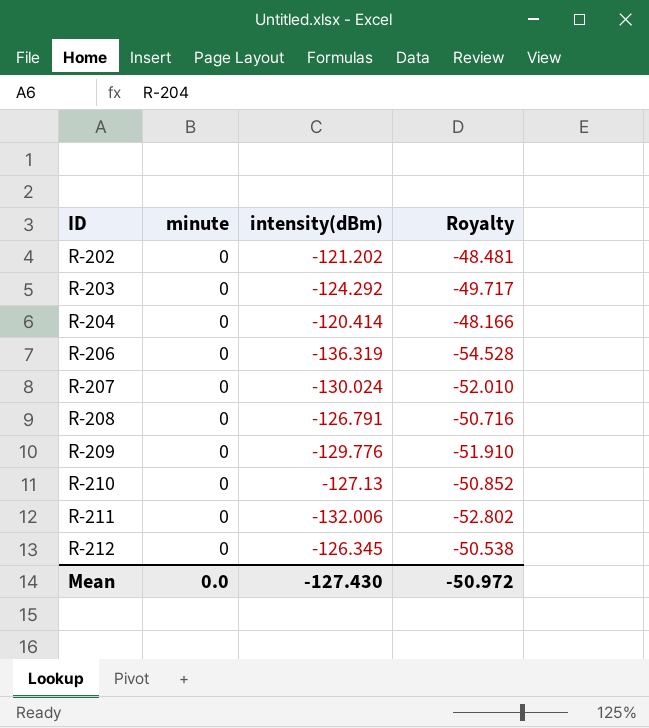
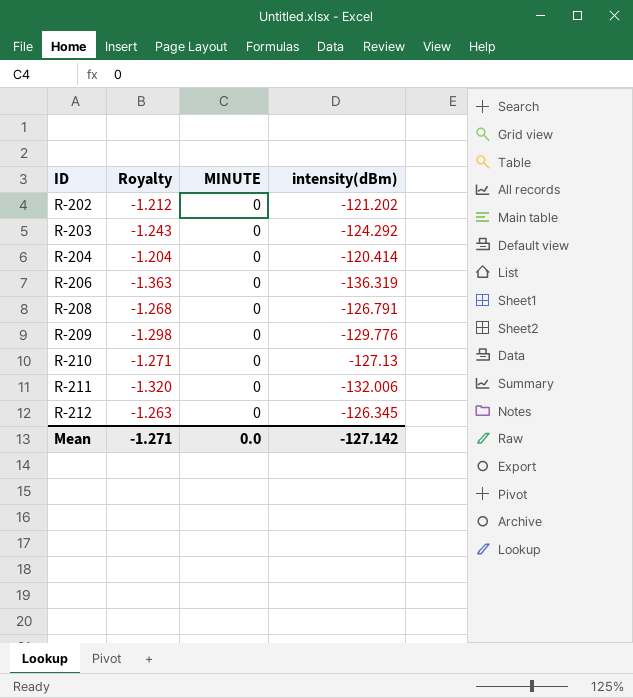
column Royalty | formula: [intensity(dBm)] * 0.4 -> [intensity(dBm)] * 0.01
column Royalty | position: 4 -> 2
column name: minute -> MINUTE
row R-207: 0 | -130.024 | -52.010 -> none
Mean | Royalty: -50.972 -> -1.271
Mean | intensity(dBm): -127.430 -> -127.142

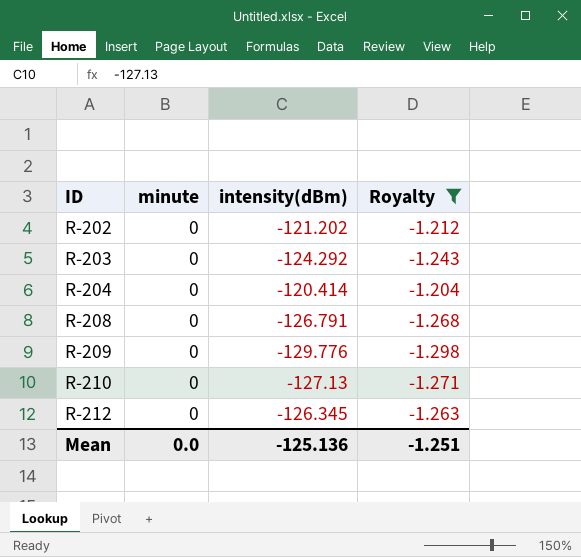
filter: none -> Royalty >= -1.298
column name: MINUTE -> minute
column Royalty | position: 2 -> 4
Mean | intensity(dBm): -127.142 -> -125.136
Mean | Royalty: -1.271 -> -1.251

